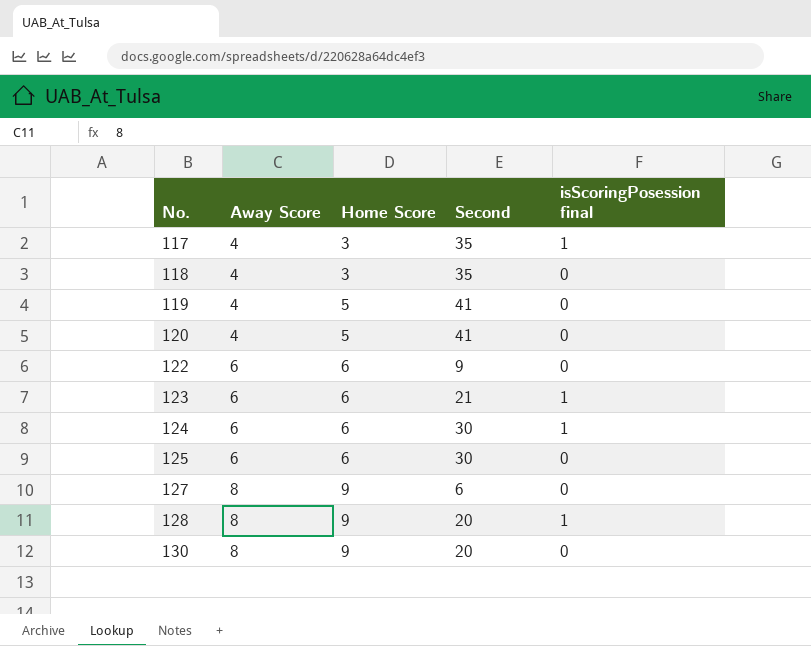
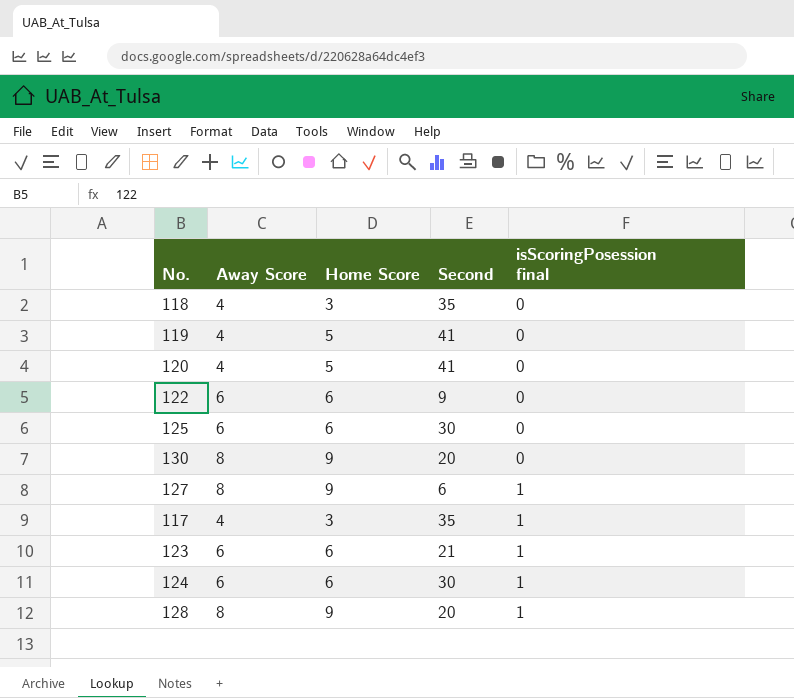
row order: No. ascending -> isScoringPosession final ascending
127 | isScoringPosession final: 0 -> 1

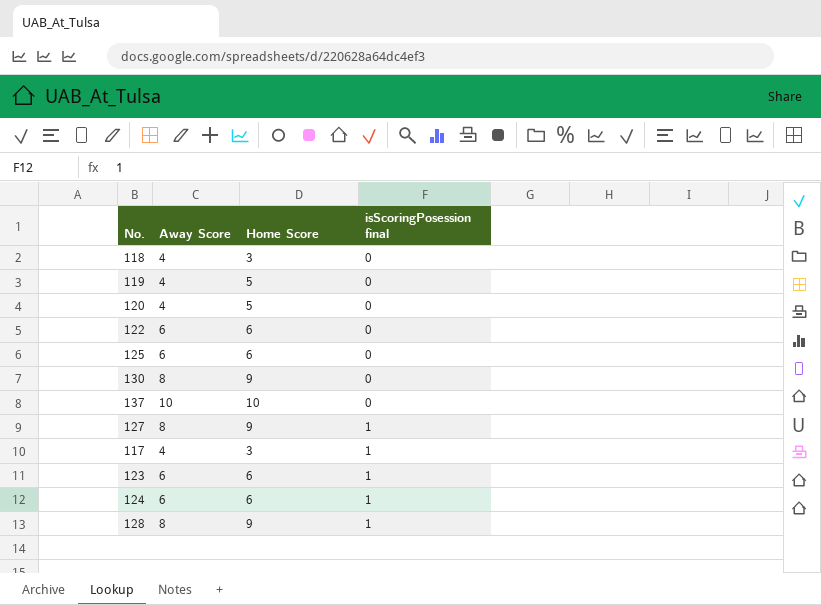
column Second | position: 4 -> none
row 137: none -> 10 | 10 | 0

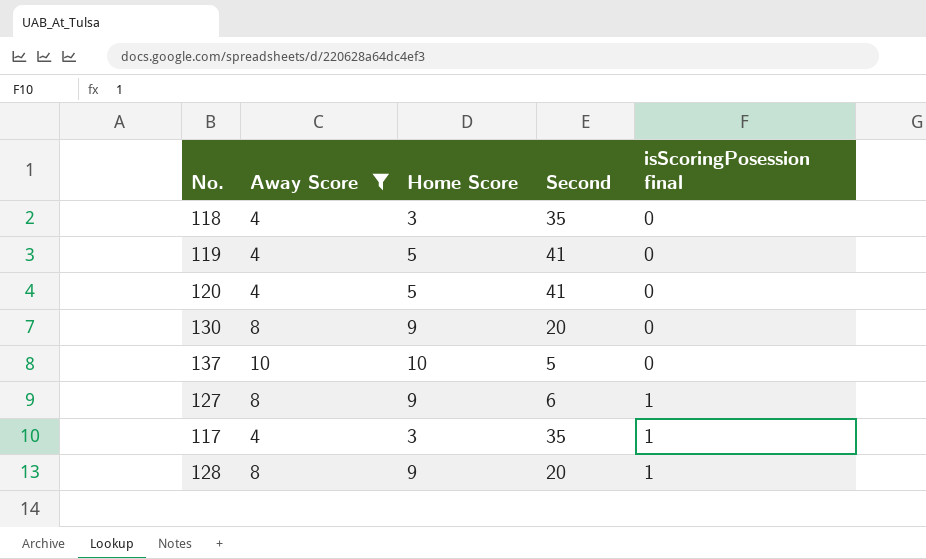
filter: none -> Away Score != 6
column Second | position: none -> 4

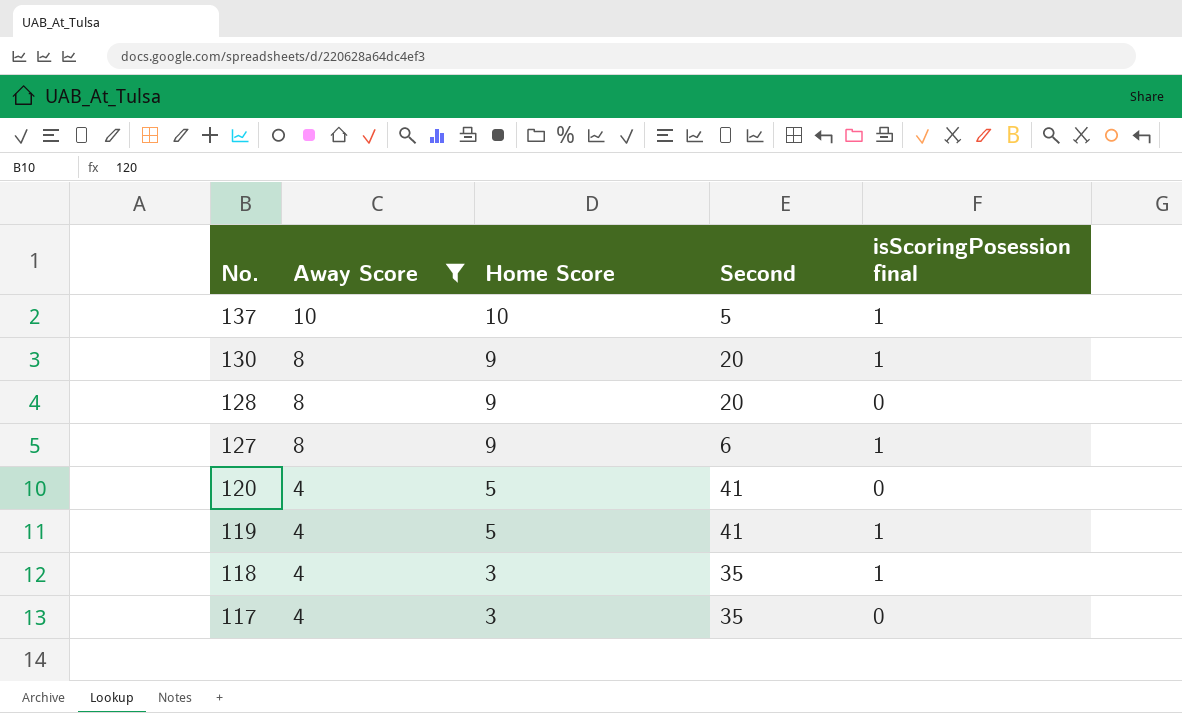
row order: isScoringPosession final ascending -> No. descending
137 | isScoringPosession final: 0 -> 1
130 | isScoringPosession final: 0 -> 1
128 | isScoringPosession final: 1 -> 0
119 | isScoringPosession final: 0 -> 1
118 | isScoringPosession final: 0 -> 1
117 | isScoringPosession final: 1 -> 0

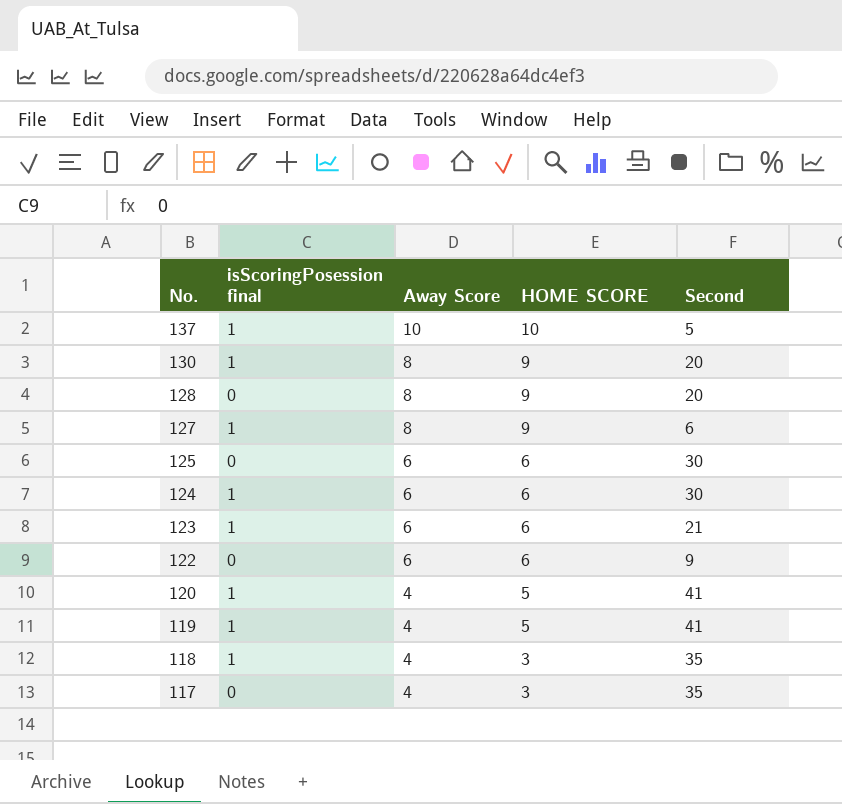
filter: Away Score != 6 -> none
column isScoringPosession final | position: 5 -> 2
column name: Home Score -> HOME SCORE
120 | isScoringPosession final: 0 -> 1

